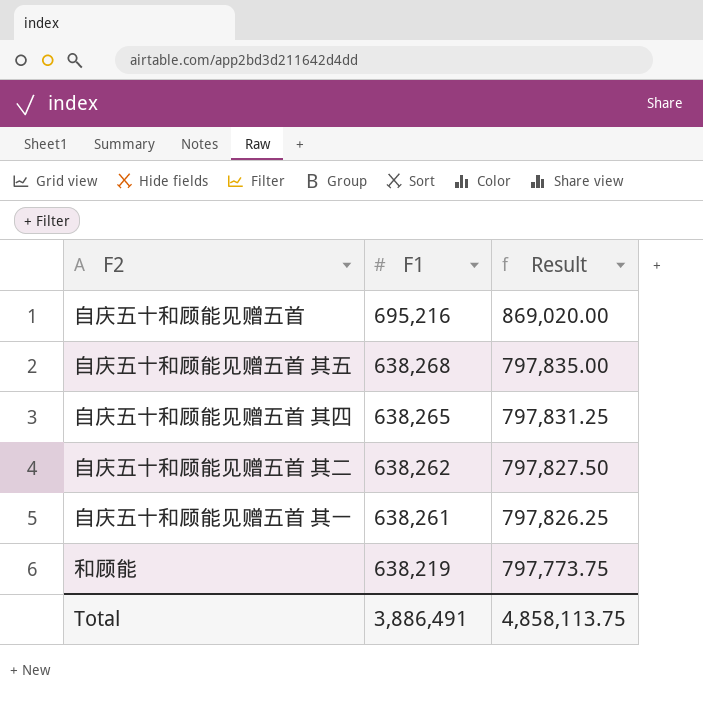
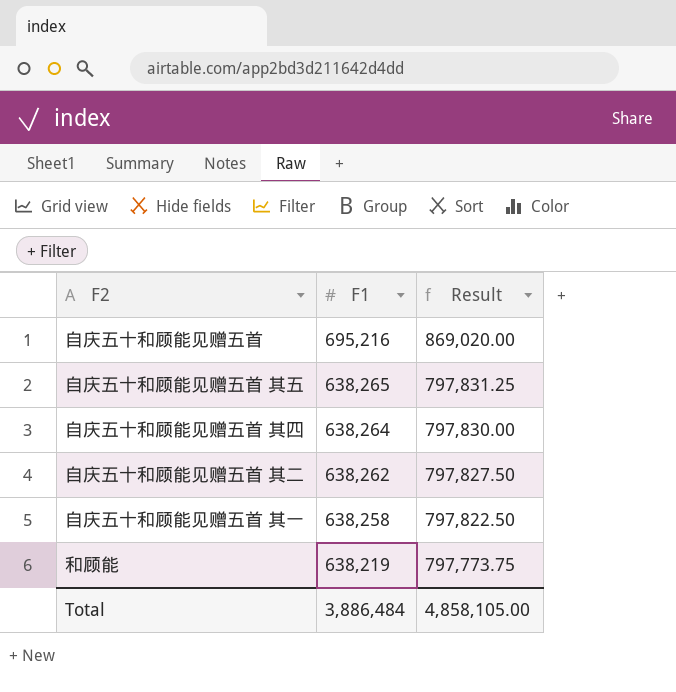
自庆五十和顾能见赠五首 其五 | F1: 638,268 -> 638,265
自庆五十和顾能见赠五首 其五 | Result: 797,835.00 -> 797,831.25
自庆五十和顾能见赠五首 其四 | F1: 638,265 -> 638,264
自庆五十和顾能见赠五首 其四 | Result: 797,831.25 -> 797,830.00
自庆五十和顾能见赠五首 其一 | F1: 638,261 -> 638,258
自庆五十和顾能见赠五首 其一 | Result: 797,826.25 -> 797,822.50
Total | F1: 3,886,491 -> 3,886,484
Total | Result: 4,858,113.75 -> 4,858,105.00

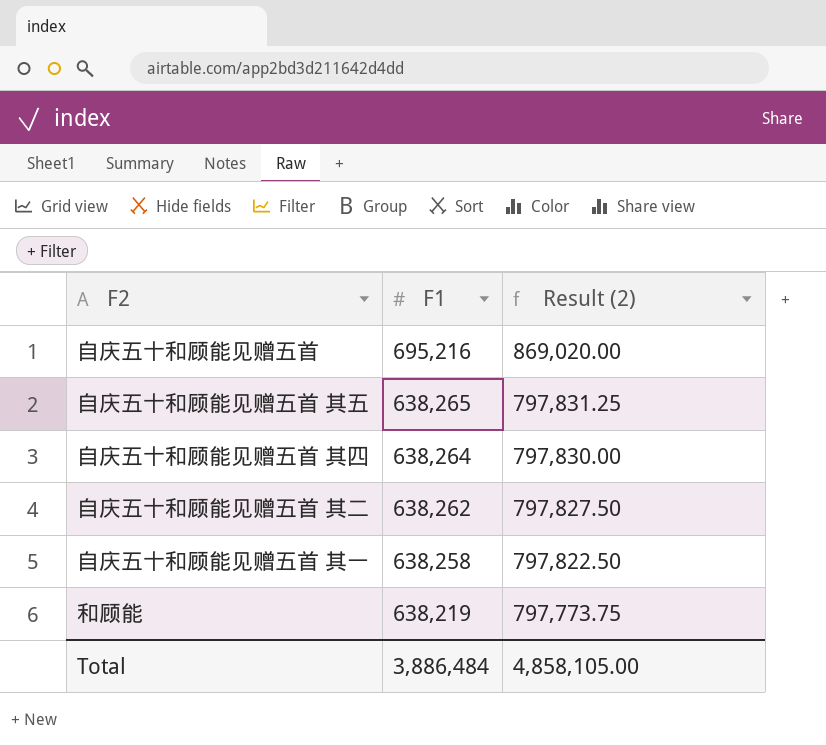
column name: Result -> Result (2)

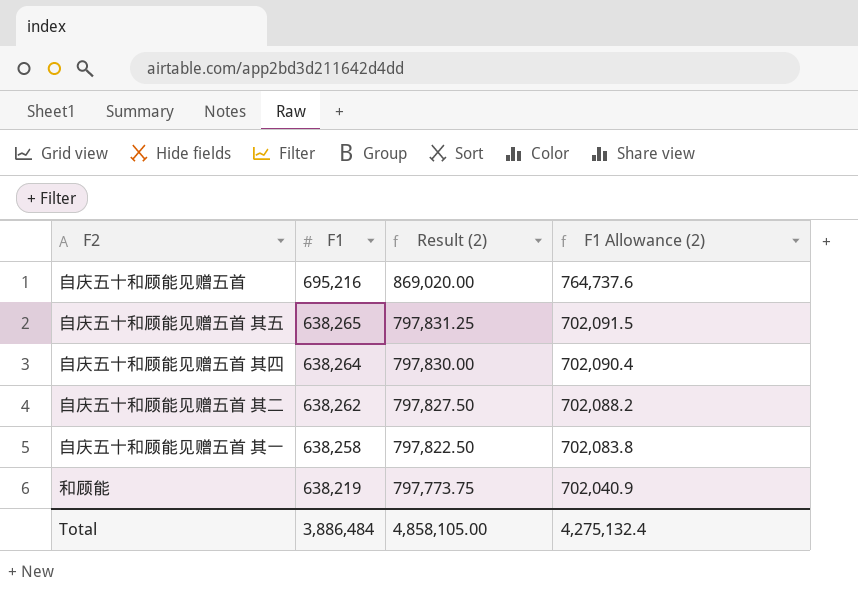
column F1 Allowance (2) | formula: none -> [F1] * 1.1

